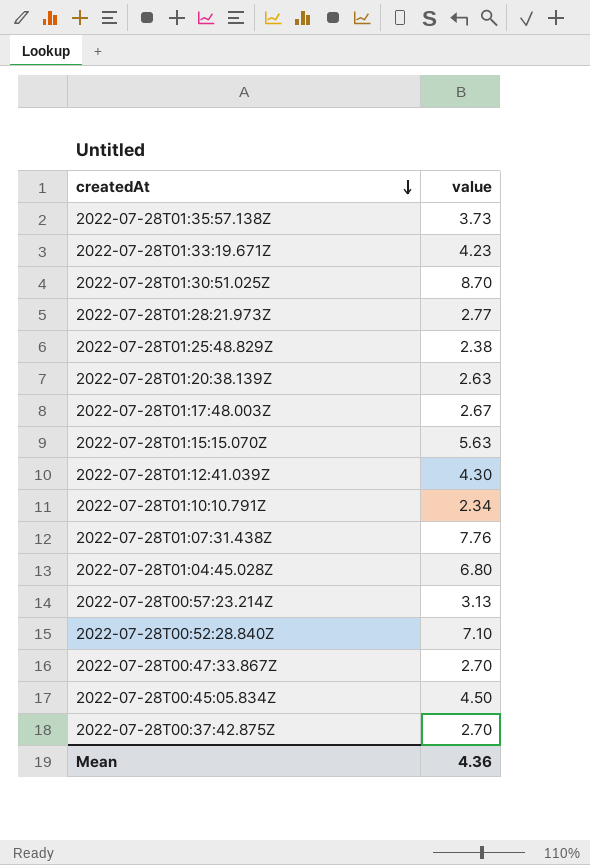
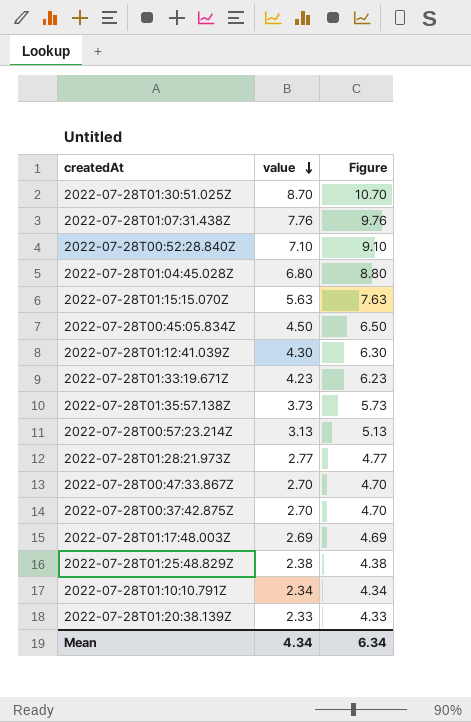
row order: createdAt descending -> value descending
column Figure | formula: none -> [value] + 2
2022-07-28T01:17:48.003Z | value: 2.67 -> 2.69
2022-07-28T01:20:38.139Z | value: 2.63 -> 2.33
Mean | value: 4.36 -> 4.34

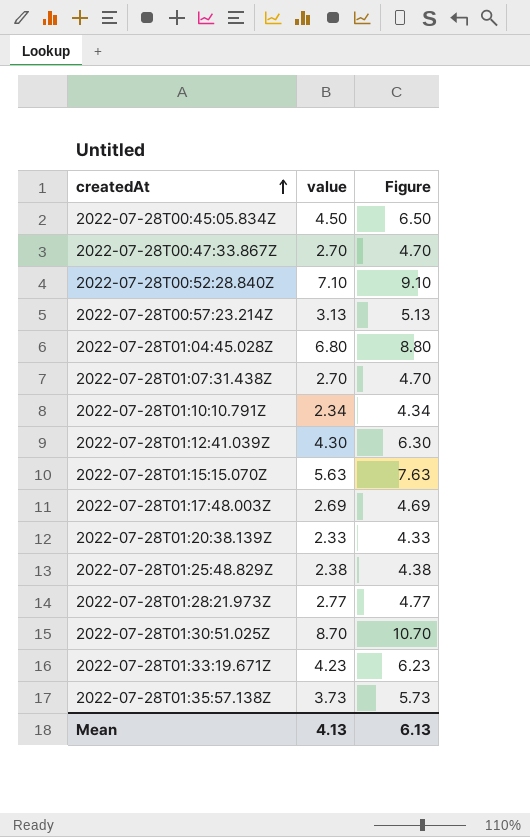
row order: value descending -> createdAt ascending
row 2022-07-28T00:37:42.875Z: 2.70 | 4.70 -> none
2022-07-28T01:07:31.438Z | value: 7.76 -> 2.70
2022-07-28T01:07:31.438Z | Figure: 9.76 -> 4.70
Mean | value: 4.34 -> 4.13
Mean | Figure: 6.34 -> 6.13

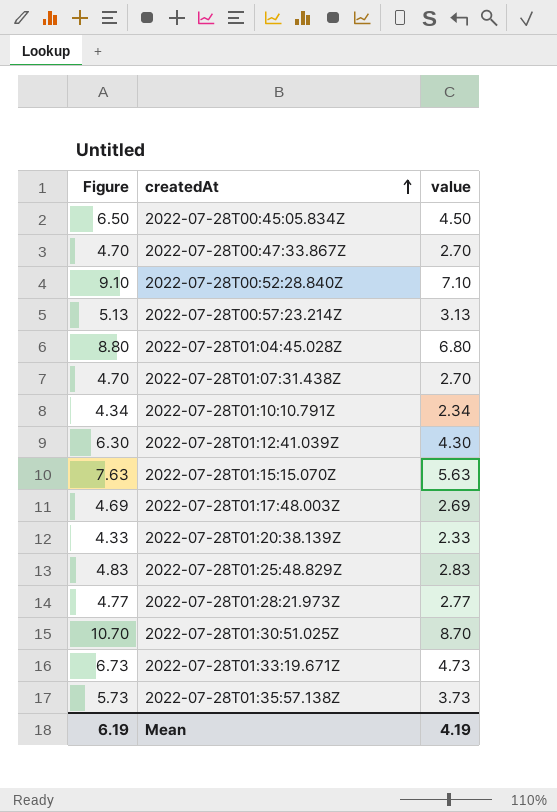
column Figure | position: 3 -> 1
2022-07-28T01:25:48.829Z | Figure: 4.38 -> 4.83
2022-07-28T01:25:48.829Z | value: 2.38 -> 2.83
2022-07-28T01:33:19.671Z | Figure: 6.23 -> 6.73
2022-07-28T01:33:19.671Z | value: 4.23 -> 4.73
Mean | Figure: 6.13 -> 6.19
Mean | value: 4.13 -> 4.19

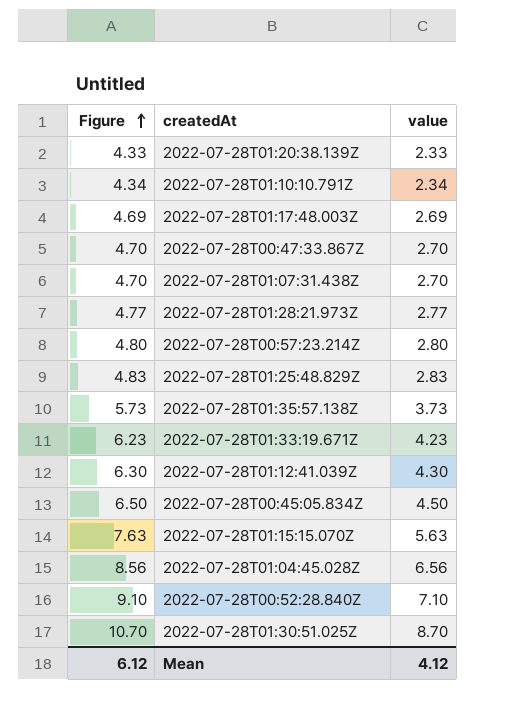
row order: createdAt ascending -> Figure ascending
2022-07-28T00:57:23.214Z | Figure: 5.13 -> 4.80
2022-07-28T00:57:23.214Z | value: 3.13 -> 2.80
2022-07-28T01:33:19.671Z | Figure: 6.73 -> 6.23
2022-07-28T01:33:19.671Z | value: 4.73 -> 4.23
2022-07-28T01:04:45.028Z | Figure: 8.80 -> 8.56
2022-07-28T01:04:45.028Z | value: 6.80 -> 6.56
Mean | Figure: 6.19 -> 6.12
Mean | value: 4.19 -> 4.12

